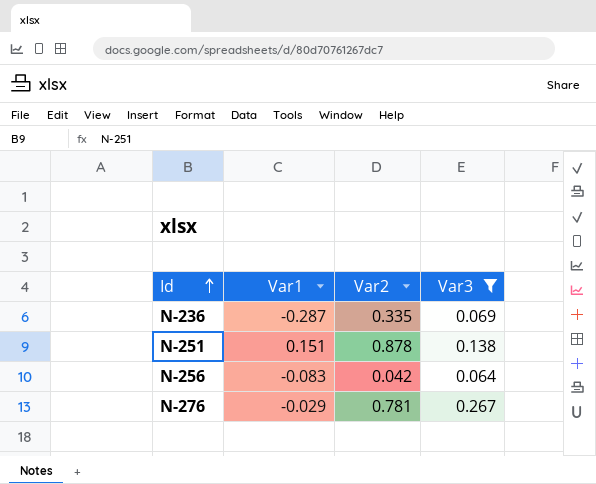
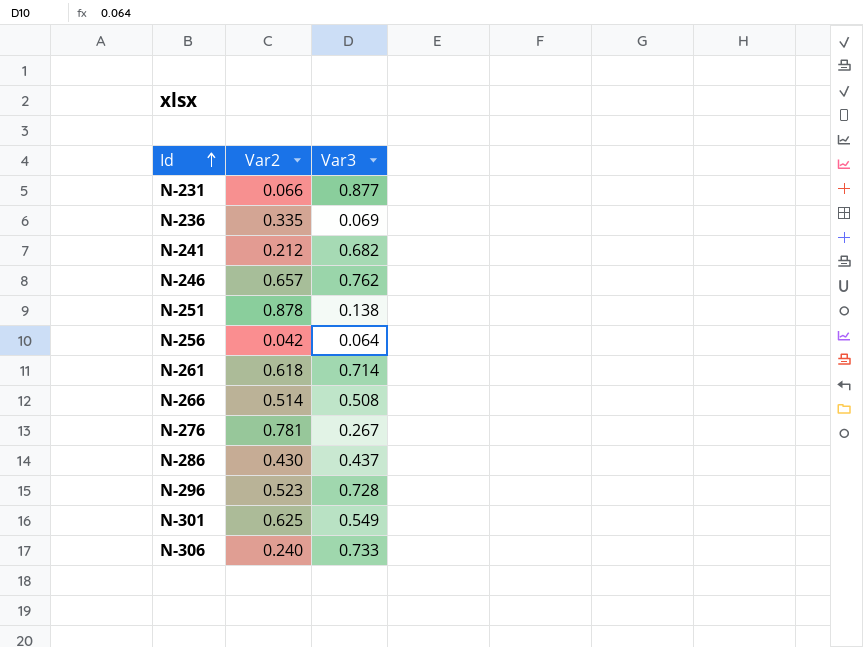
filter: Var3 <= 0.267 -> none
column Var1 | position: 2 -> none

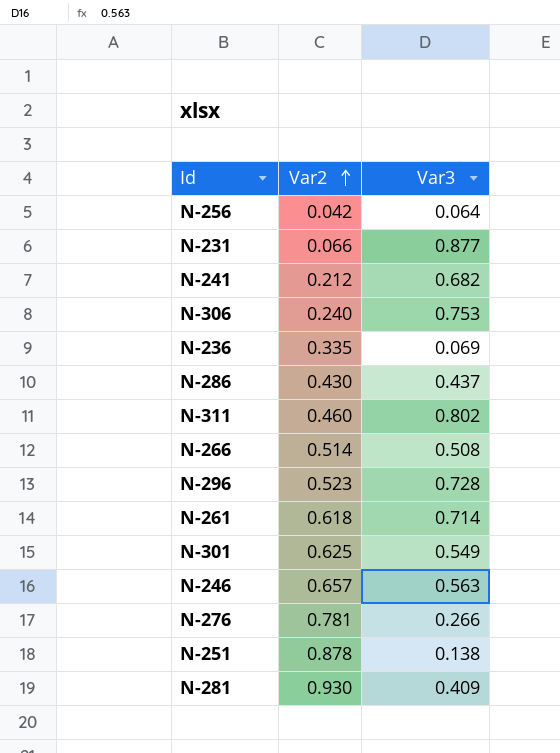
row order: Id ascending -> Var2 ascending
N-306 | Var3: 0.733 -> 0.753
row N-311: none -> 0.460 | 0.802
N-246 | Var3: 0.762 -> 0.563
N-276 | Var3: 0.267 -> 0.266
row N-281: none -> 0.930 | 0.409

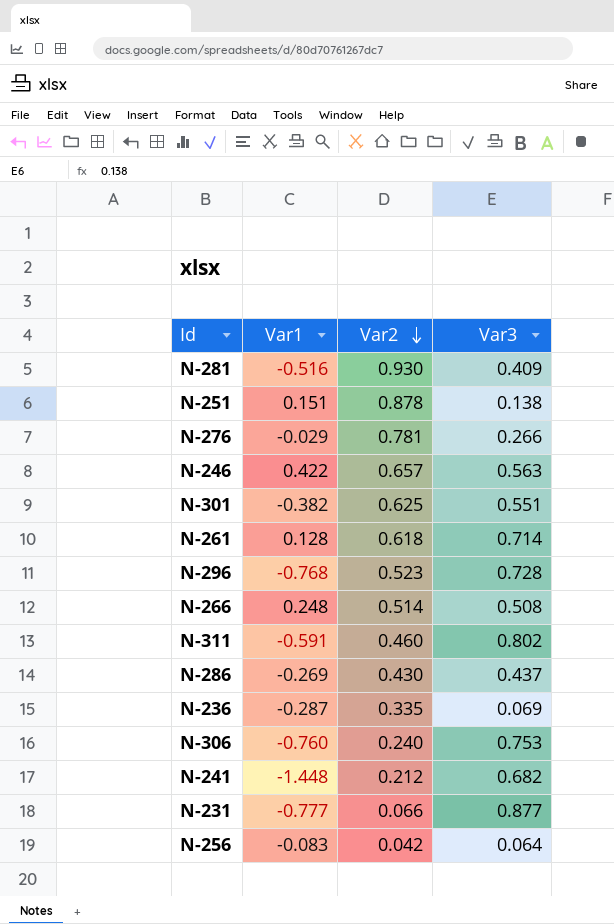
row order: Var2 ascending -> Var2 descending
column Var1 | position: none -> 2
N-301 | Var3: 0.549 -> 0.551

